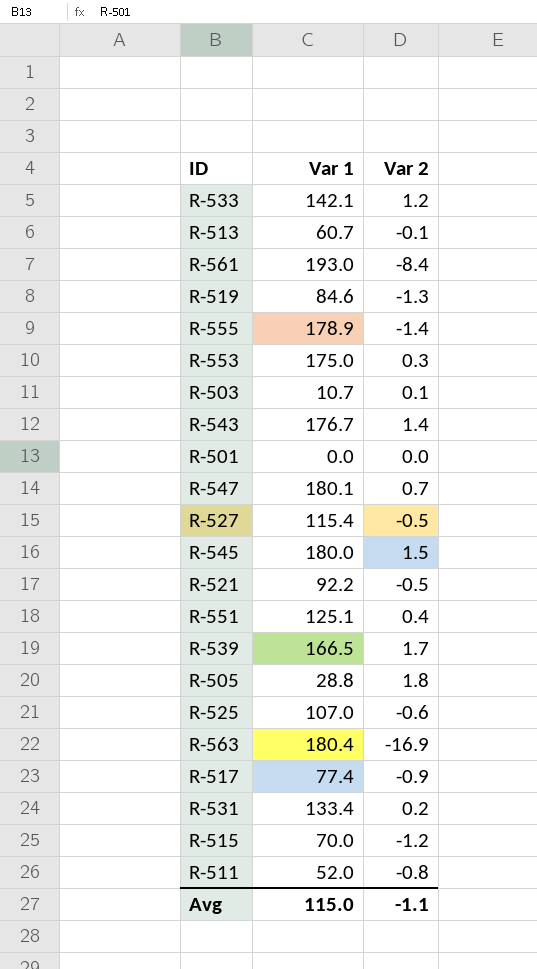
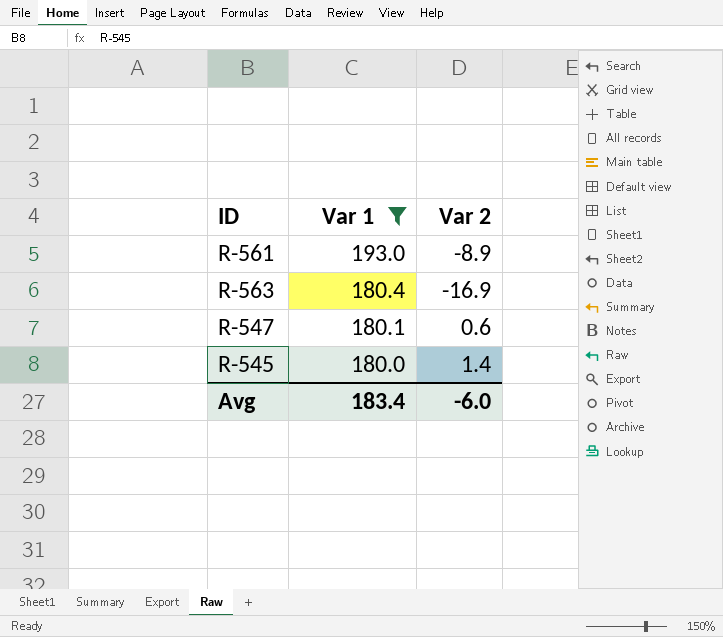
filter: none -> Var 1 >= 180.0
row order: none -> Var 1 descending
R-561 | Var 2: -8.4 -> -8.9
R-547 | Var 2: 0.7 -> 0.6
R-545 | Var 2: 1.5 -> 1.4
Avg | Var 1: 115.0 -> 183.4
Avg | Var 2: -1.1 -> -6.0

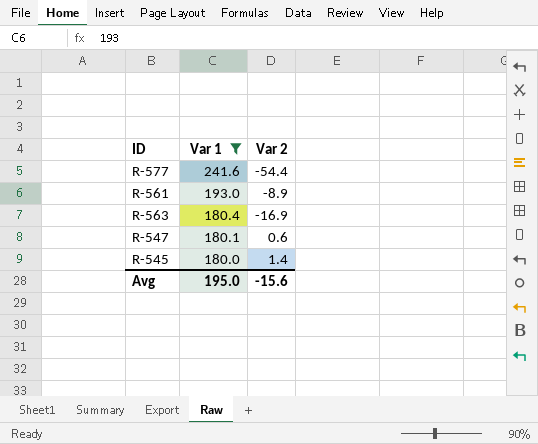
row R-577: none -> 241.6 | -54.4
Avg | Var 1: 183.4 -> 195.0
Avg | Var 2: -6.0 -> -15.6

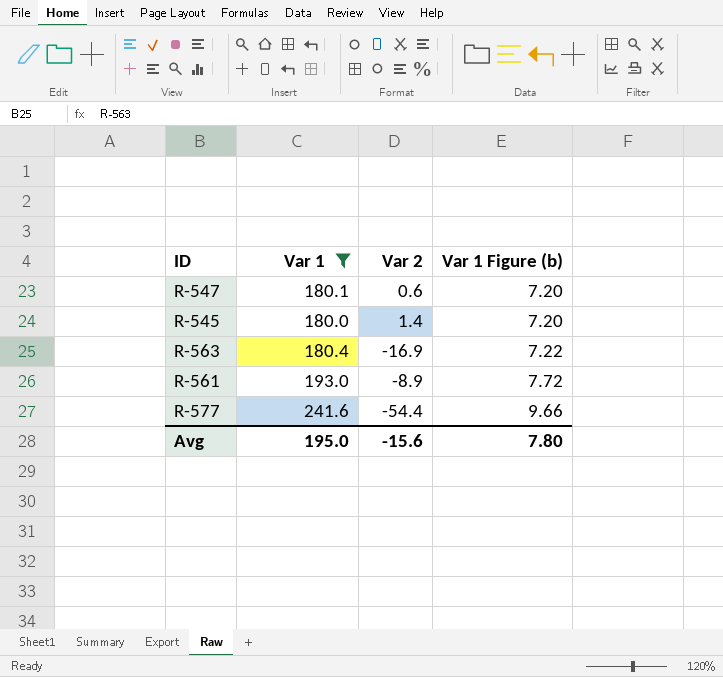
row order: Var 1 descending -> Var 1 Figure (b) ascending
column Var 1 Figure (b) | formula: none -> [Var 1] * 0.04

